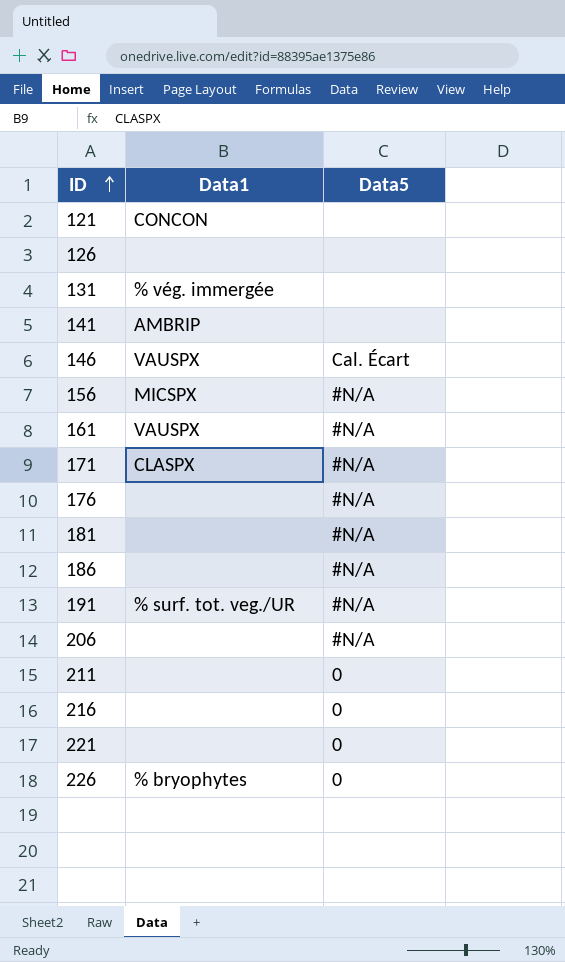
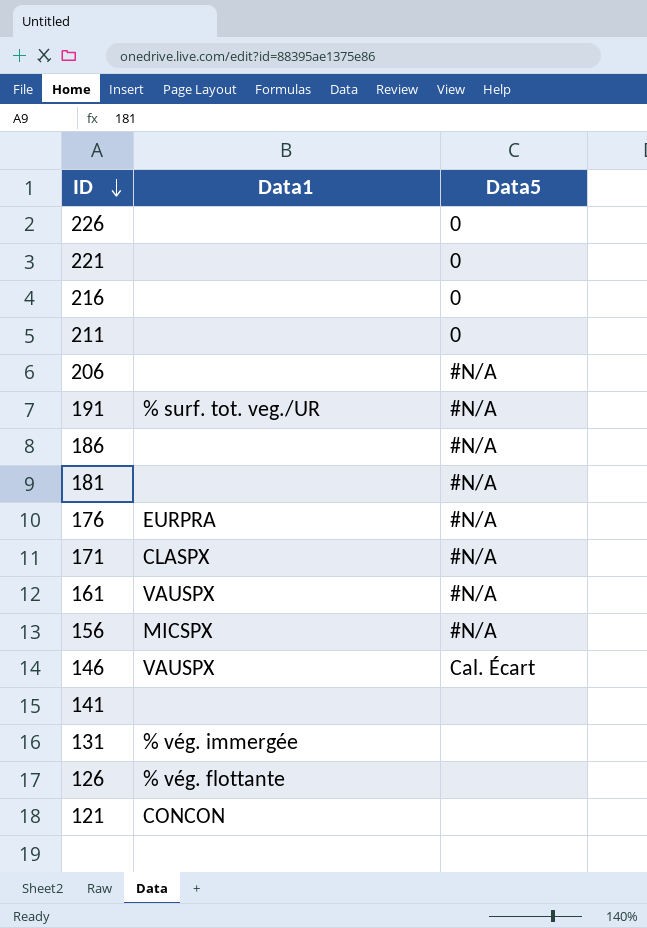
row order: ID ascending -> ID descending
226 | Data1: % bryophytes -> none
176 | Data1: none -> EURPRA
141 | Data1: AMBRIP -> none
126 | Data1: none -> % vég. flottante

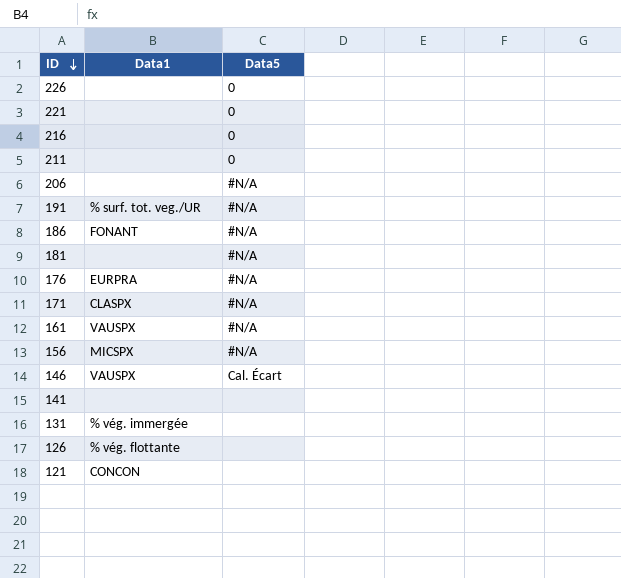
186 | Data1: none -> FONANT

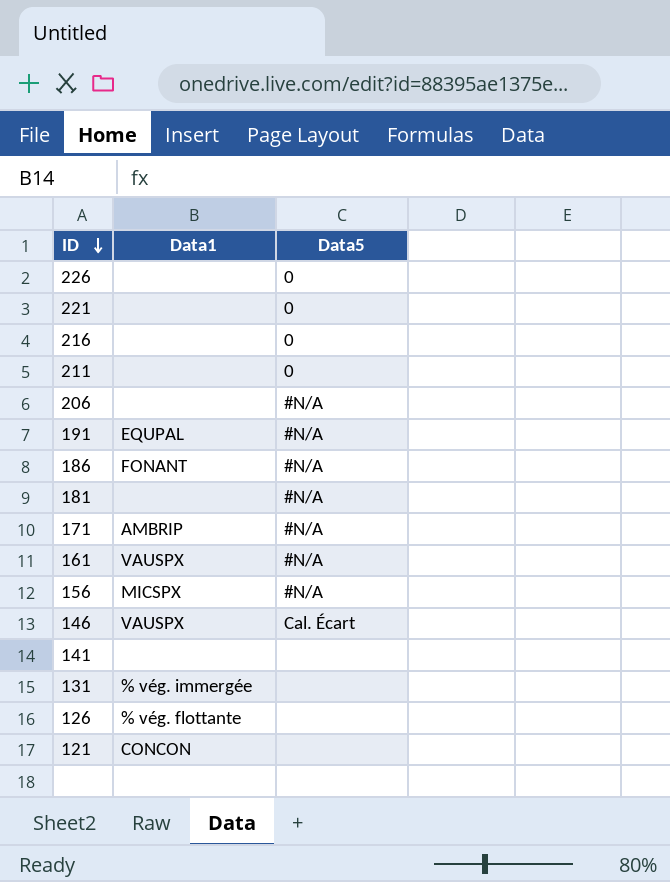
row 176: EURPRA | #N/A -> none
191 | Data1: % surf. tot. veg./UR -> EQUPAL
171 | Data1: CLASPX -> AMBRIP

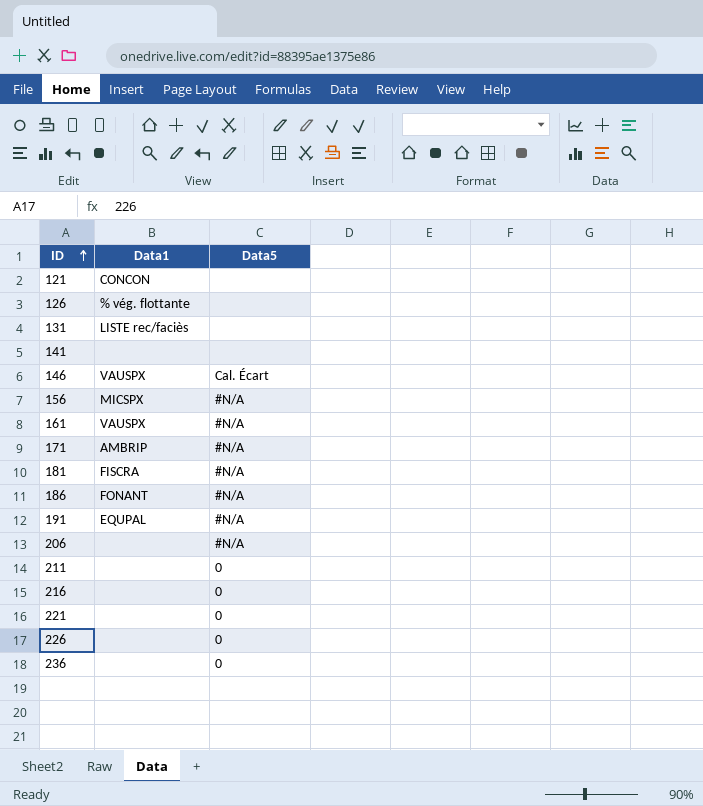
row order: ID descending -> ID ascending
131 | Data1: % vég. immergée -> LISTE rec/faciès
181 | Data1: none -> FISCRA
row 236: none -> none | 0

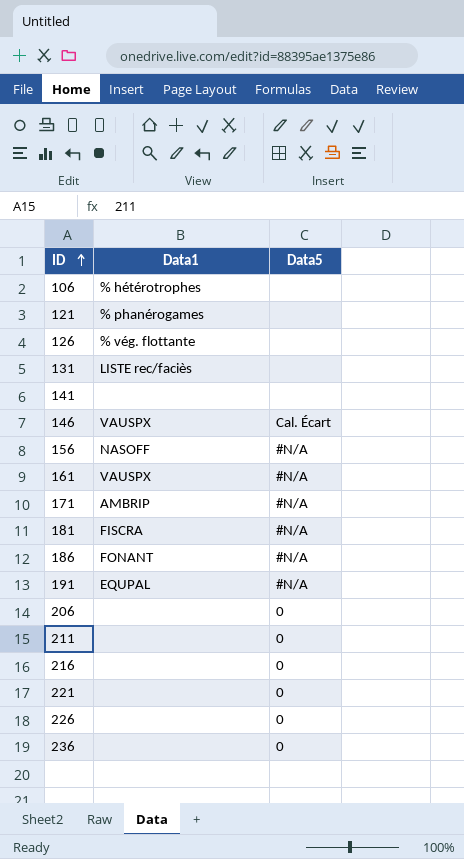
row 106: none -> % hétérotrophes | none
121 | Data1: CONCON -> % phanérogames
156 | Data1: MICSPX -> NASOFF
206 | Data5: #N/A -> 0

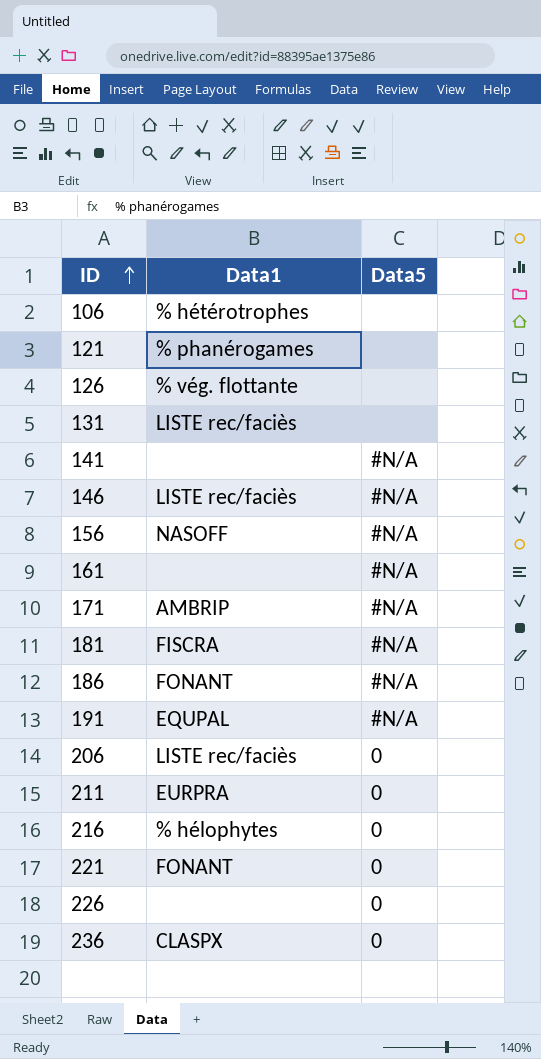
141 | Data5: none -> #N/A
146 | Data1: VAUSPX -> LISTE rec/faciès
146 | Data5: Cal. Écart -> #N/A
161 | Data1: VAUSPX -> none
206 | Data1: none -> LISTE rec/faciès
211 | Data1: none -> EURPRA
216 | Data1: none -> % hélophytes
221 | Data1: none -> FONANT
236 | Data1: none -> CLASPX

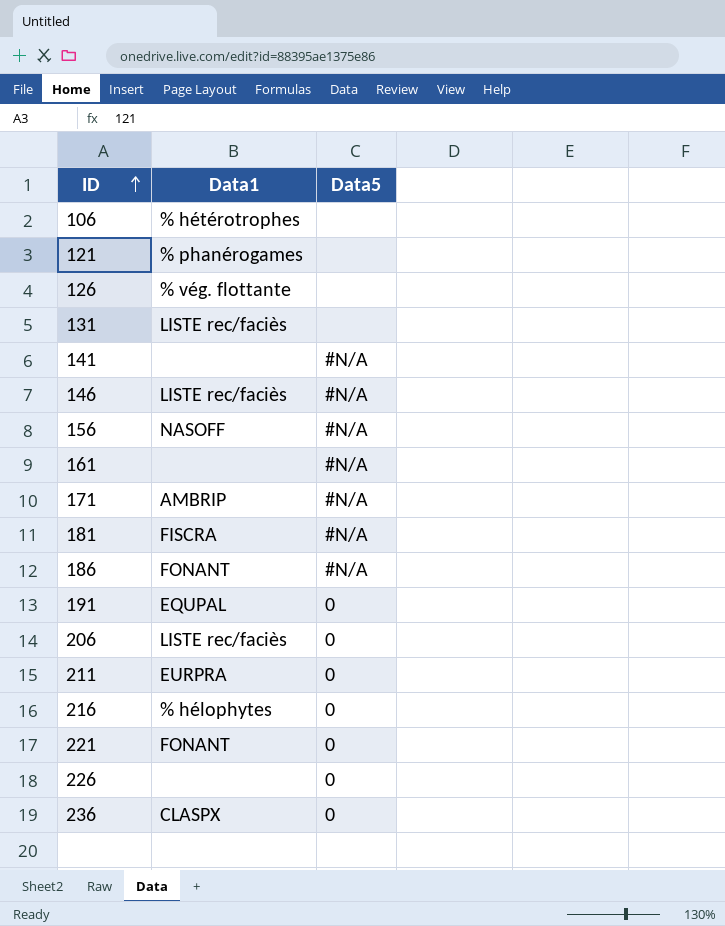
191 | Data5: #N/A -> 0

